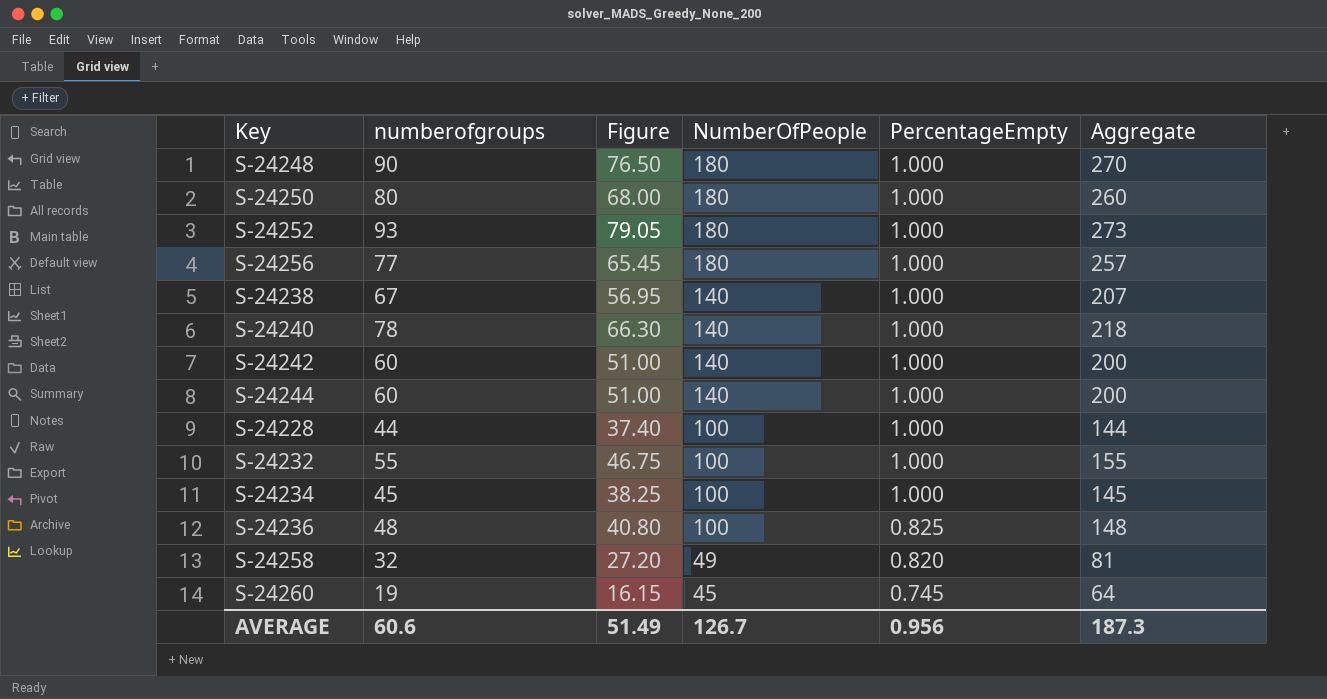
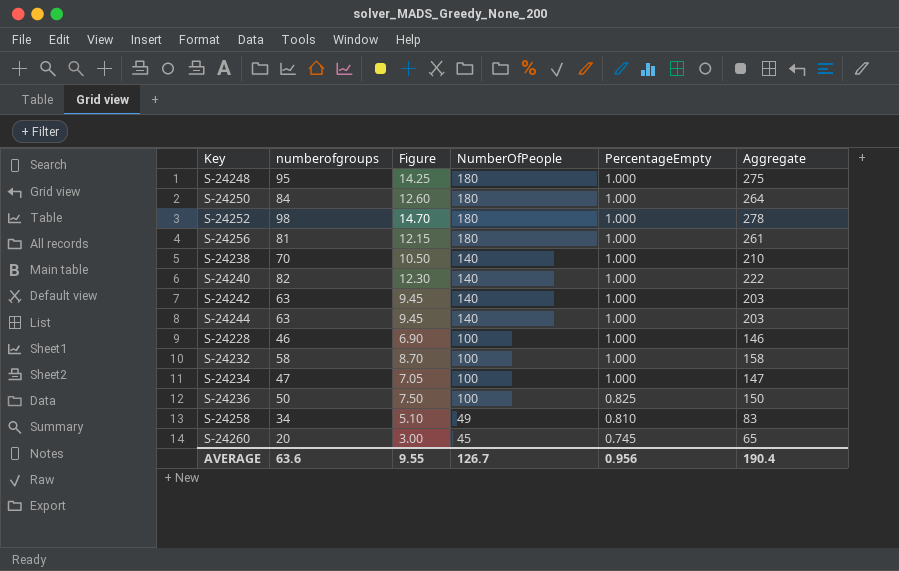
column Figure | formula: [numberofgroups] * 0.85 -> [numberofgroups] * 0.15
S-24248 | numberofgroups: 90 -> 95
S-24248 | Aggregate: 270 -> 275
S-24250 | numberofgroups: 80 -> 84
S-24250 | Aggregate: 260 -> 264
S-24252 | numberofgroups: 93 -> 98
S-24252 | Aggregate: 273 -> 278
S-24256 | numberofgroups: 77 -> 81
S-24256 | Aggregate: 257 -> 261
S-24238 | numberofgroups: 67 -> 70
S-24238 | Aggregate: 207 -> 210
S-24240 | numberofgroups: 78 -> 82
S-24240 | Aggregate: 218 -> 222
S-24242 | numberofgroups: 60 -> 63
S-24242 | Aggregate: 200 -> 203
S-24244 | numberofgroups: 60 -> 63
S-24244 | Aggregate: 200 -> 203
S-24228 | numberofgroups: 44 -> 46
S-24228 | Aggregate: 144 -> 146
S-24232 | numberofgroups: 55 -> 58
S-24232 | Aggregate: 155 -> 158
S-24234 | numberofgroups: 45 -> 47
S-24234 | Aggregate: 145 -> 147
S-24236 | numberofgroups: 48 -> 50
S-24236 | Aggregate: 148 -> 150
S-24258 | numberofgroups: 32 -> 34
S-24258 | PercentageEmpty: 0.820 -> 0.810
S-24258 | Aggregate: 81 -> 83
S-24260 | numberofgroups: 19 -> 20
S-24260 | Aggregate: 64 -> 65
AVERAGE | numberofgroups: 60.6 -> 63.6
AVERAGE | Figure: 51.49 -> 9.55
AVERAGE | Aggregate: 187.3 -> 190.4

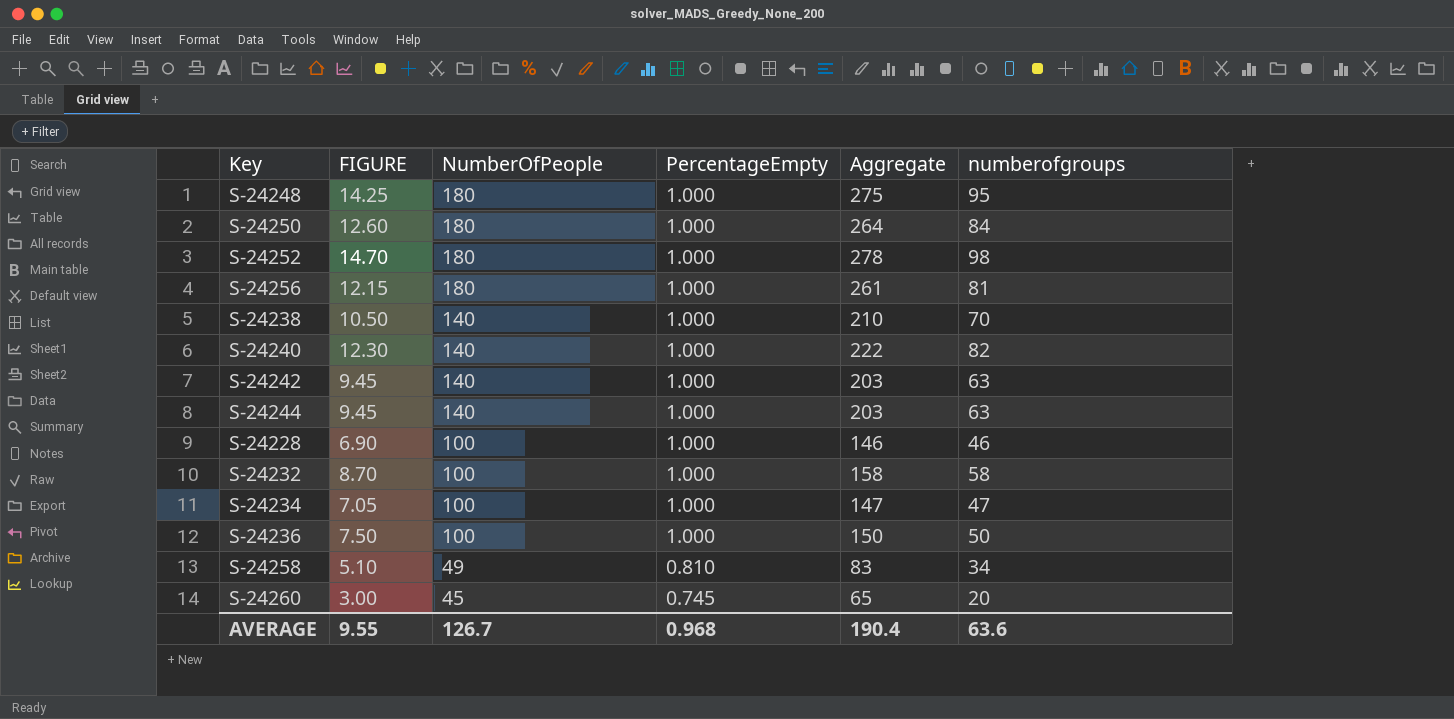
column name: Figure -> FIGURE
column numberofgroups | position: 2 -> 6
S-24236 | PercentageEmpty: 0.825 -> 1.000
AVERAGE | PercentageEmpty: 0.956 -> 0.968

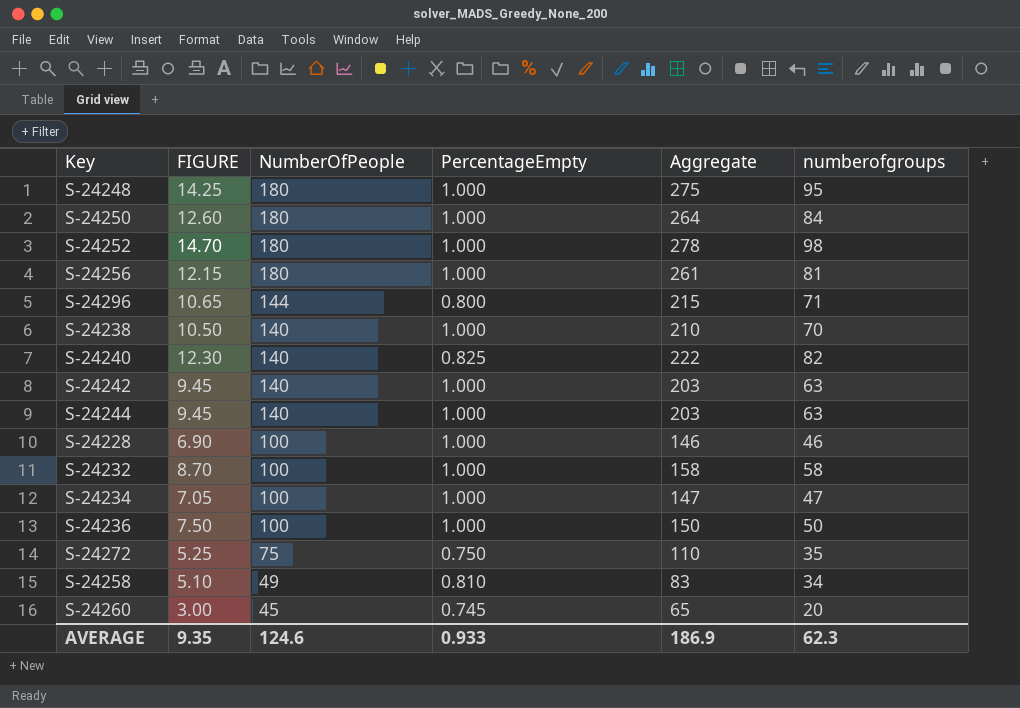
row S-24296: none -> 10.65 | 144 | 0.800 | 215 | 71
S-24240 | PercentageEmpty: 1.000 -> 0.825
row S-24272: none -> 5.25 | 75 | 0.750 | 110 | 35
AVERAGE | FIGURE: 9.55 -> 9.35
AVERAGE | NumberOfPeople: 126.7 -> 124.6
AVERAGE | PercentageEmpty: 0.968 -> 0.933
AVERAGE | Aggregate: 190.4 -> 186.9
AVERAGE | numberofgroups: 63.6 -> 62.3

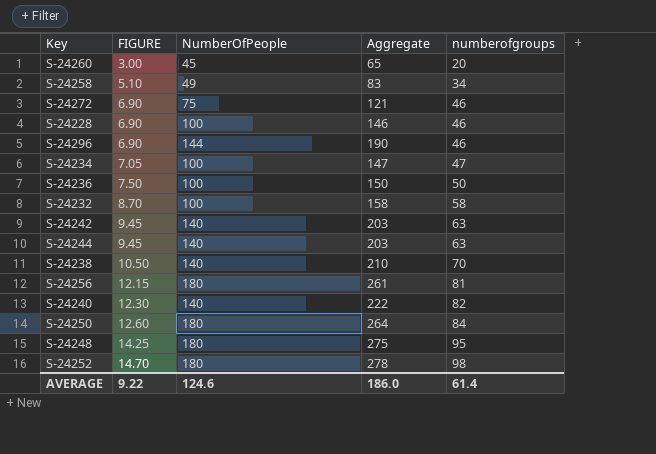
row order: NumberOfPeople descending -> FIGURE ascending
column PercentageEmpty | position: 4 -> none
S-24272 | FIGURE: 5.25 -> 6.90
S-24272 | Aggregate: 110 -> 121
S-24272 | numberofgroups: 35 -> 46
S-24296 | FIGURE: 10.65 -> 6.90
S-24296 | Aggregate: 215 -> 190
S-24296 | numberofgroups: 71 -> 46
AVERAGE | FIGURE: 9.35 -> 9.22
AVERAGE | Aggregate: 186.9 -> 186.0
AVERAGE | numberofgroups: 62.3 -> 61.4

